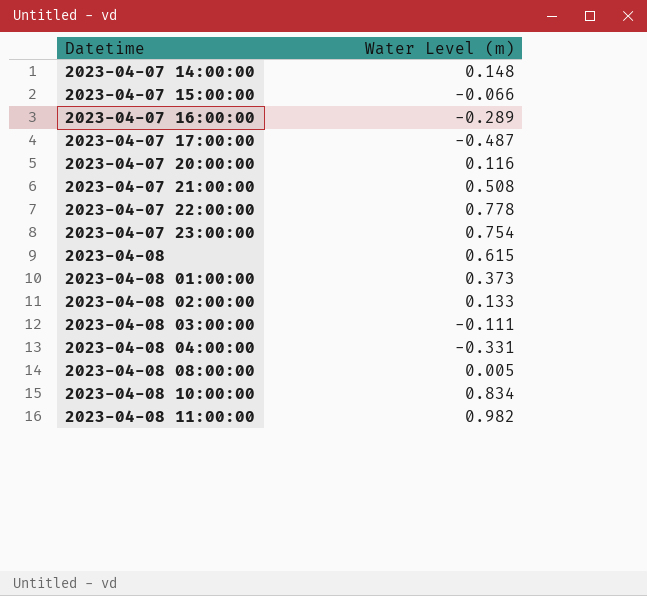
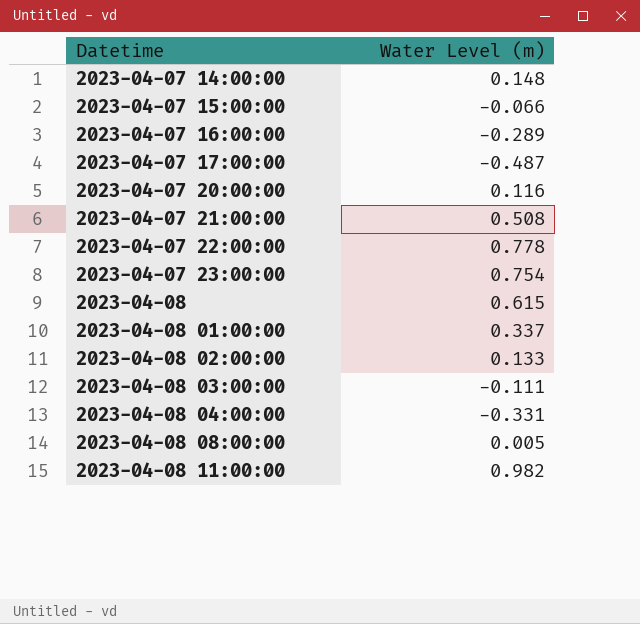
row 2023-04-08 10:00:00: 0.834 -> none
2023-04-08 01:00:00 | Water Level (m): 0.373 -> 0.337

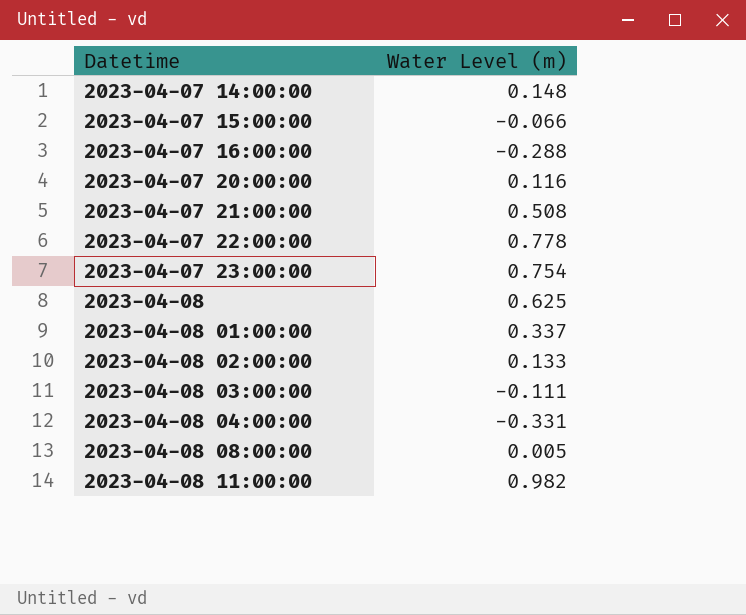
row 2023-04-07 17:00:00: -0.487 -> none
2023-04-07 16:00:00 | Water Level (m): -0.289 -> -0.288
2023-04-08 | Water Level (m): 0.615 -> 0.625

